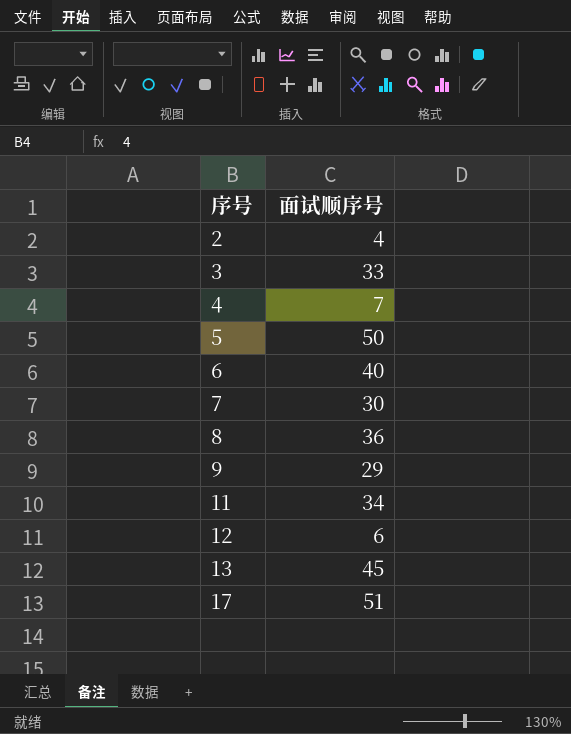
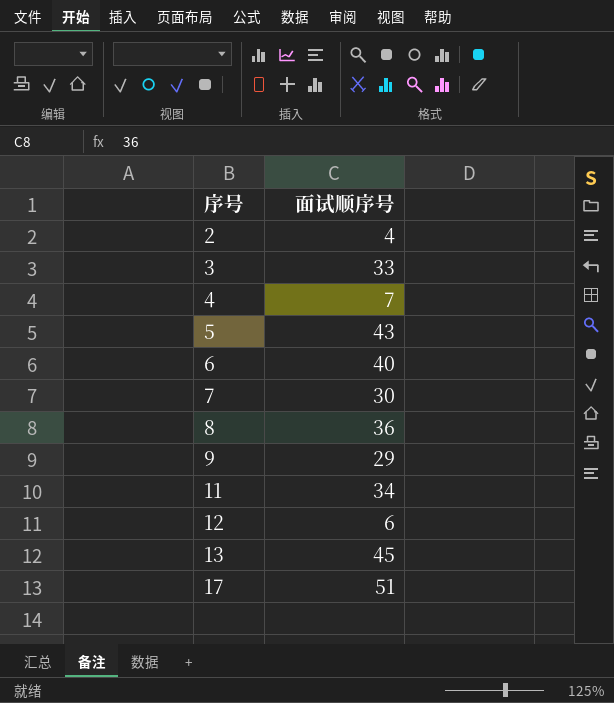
5 | 面试顺序号: 50 -> 43

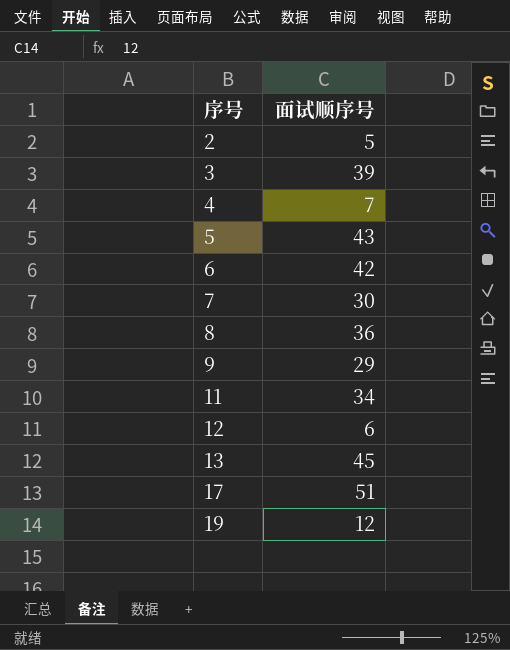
2 | 面试顺序号: 4 -> 5
3 | 面试顺序号: 33 -> 39
6 | 面试顺序号: 40 -> 42
row 19: none -> 12

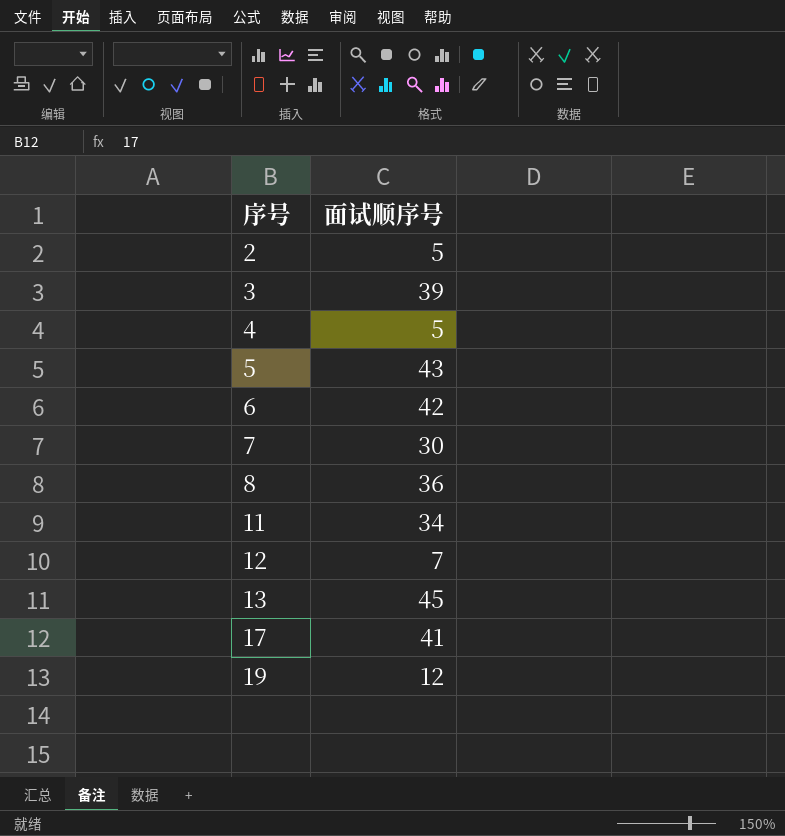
row 9: 29 -> none
4 | 面试顺序号: 7 -> 5
12 | 面试顺序号: 6 -> 7
17 | 面试顺序号: 51 -> 41

